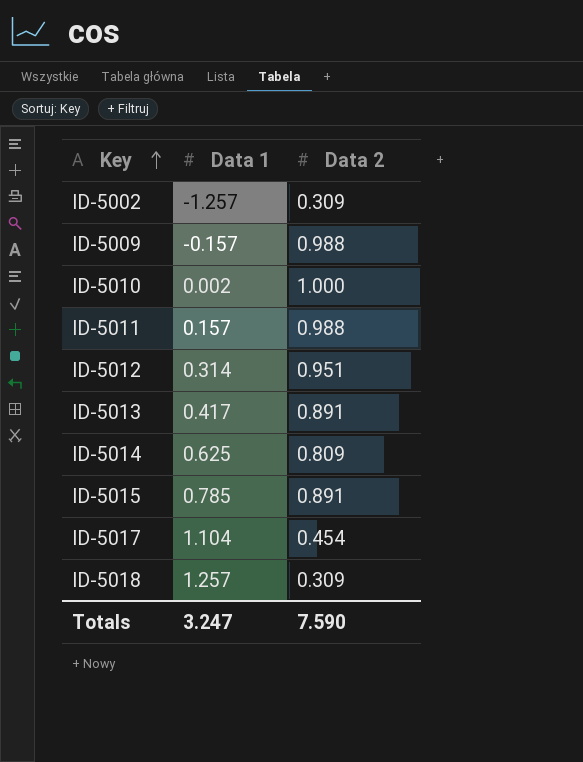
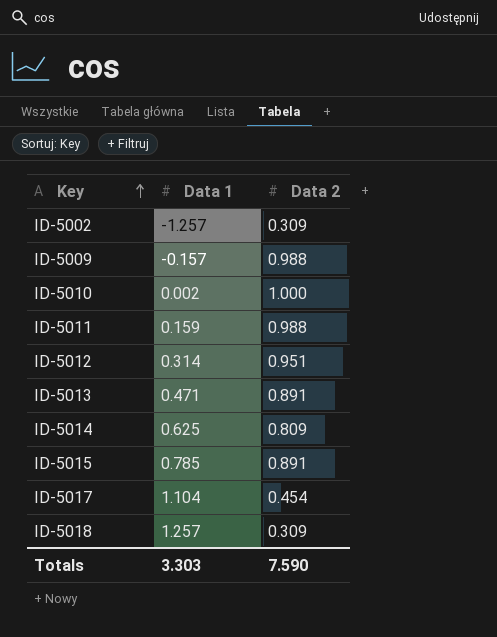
ID-5011 | Data 1: 0.157 -> 0.159
ID-5013 | Data 1: 0.417 -> 0.471
Totals | Data 1: 3.247 -> 3.303

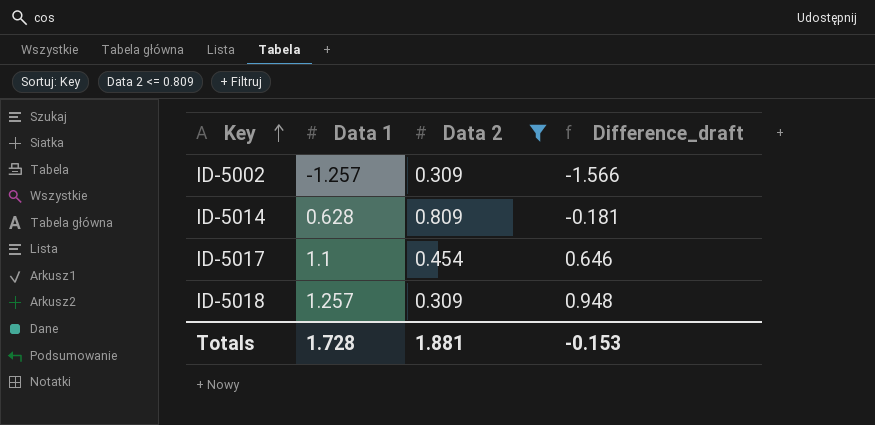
filter: none -> Data 2 <= 0.809
column Difference_draft | formula: none -> [Data 1] - [Data 2]
ID-5014 | Data 1: 0.625 -> 0.628
ID-5017 | Data 1: 1.104 -> 1.1
Totals | Data 1: 3.303 -> 1.728
Totals | Data 2: 7.590 -> 1.881

